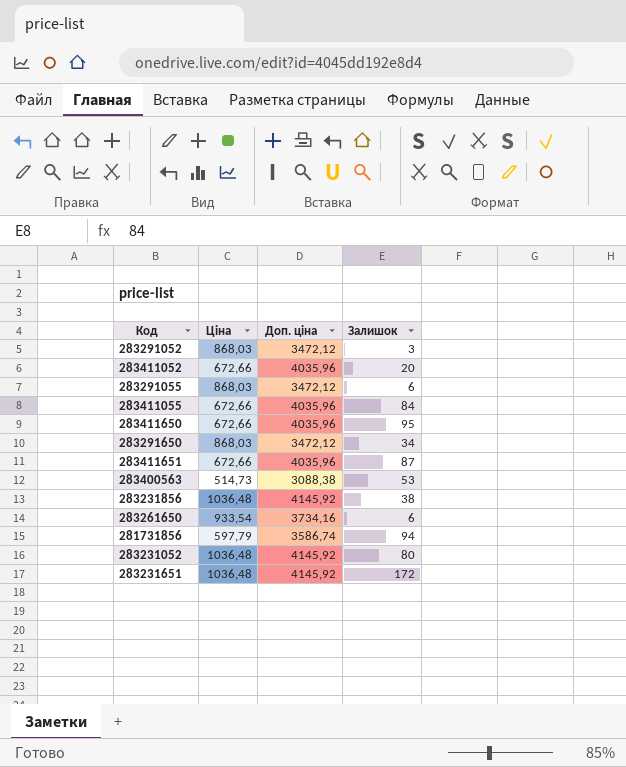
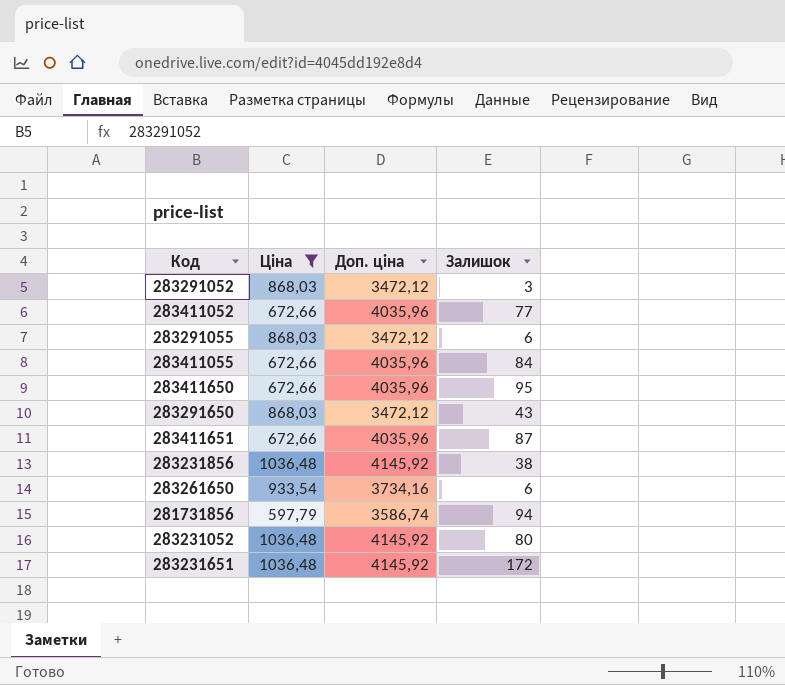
filter: none -> Ціна != 514,73
283411052 | Залишок: 20 -> 77
283291650 | Залишок: 34 -> 43

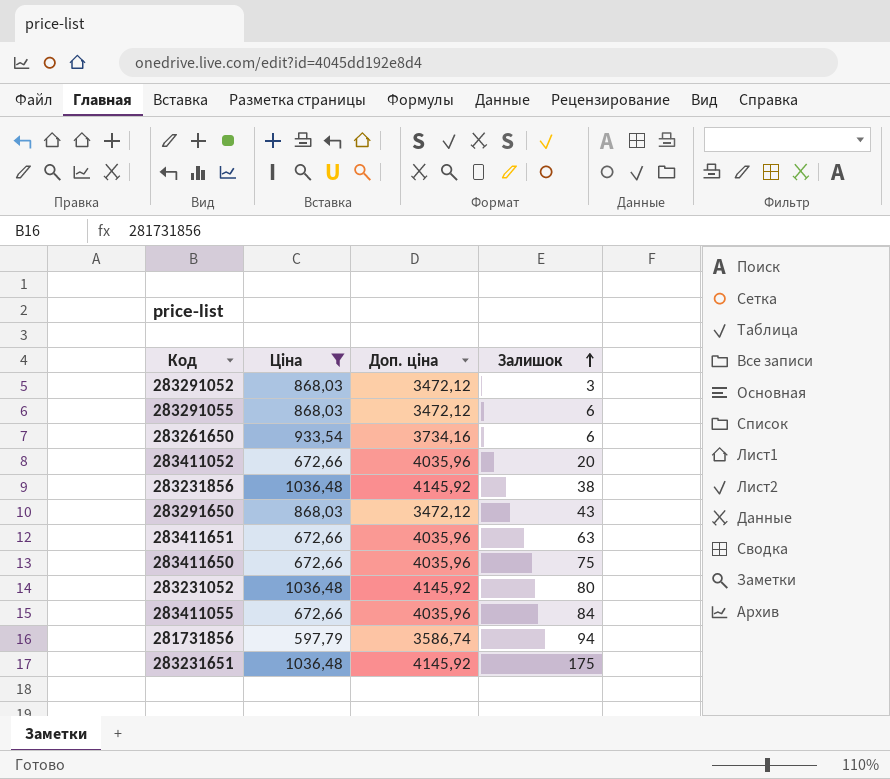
row order: none -> Залишок ascending
283411052 | Залишок: 77 -> 20
283411651 | Залишок: 87 -> 63
283411650 | Залишок: 95 -> 75
283231651 | Залишок: 172 -> 175

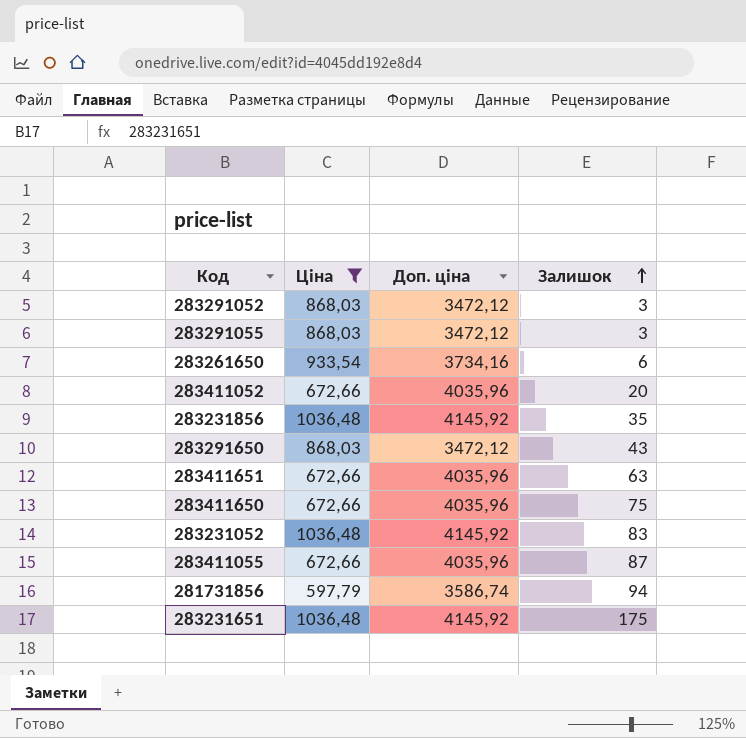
283291055 | Залишок: 6 -> 3
283231856 | Залишок: 38 -> 35
283231052 | Залишок: 80 -> 83
283411055 | Залишок: 84 -> 87

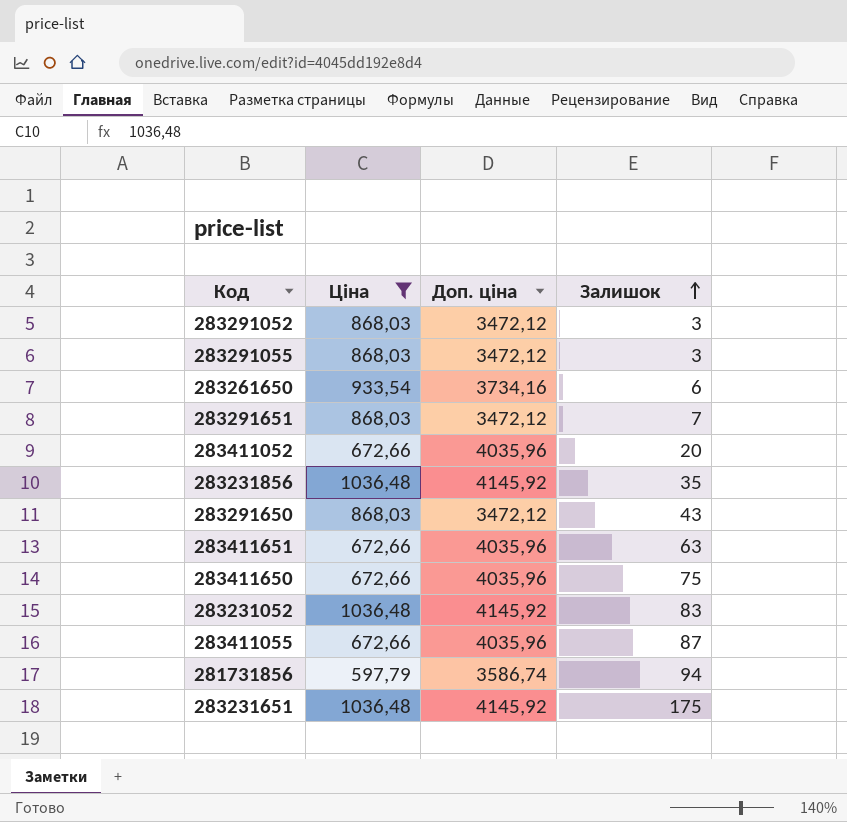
row 283291651: none -> 868,03 | 3472,12 | 7

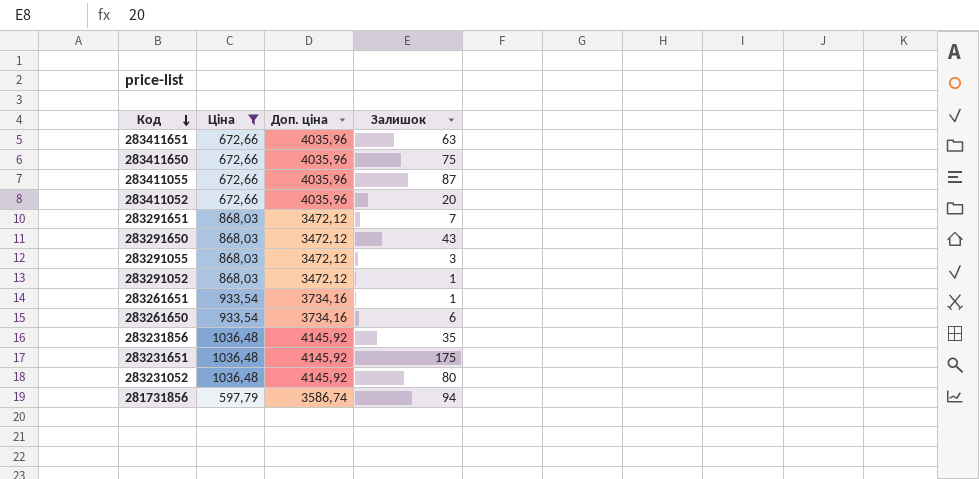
row order: Залишок ascending -> Код descending
283291052 | Залишок: 3 -> 1
row 283261651: none -> 933,54 | 3734,16 | 1
283231052 | Залишок: 83 -> 80

